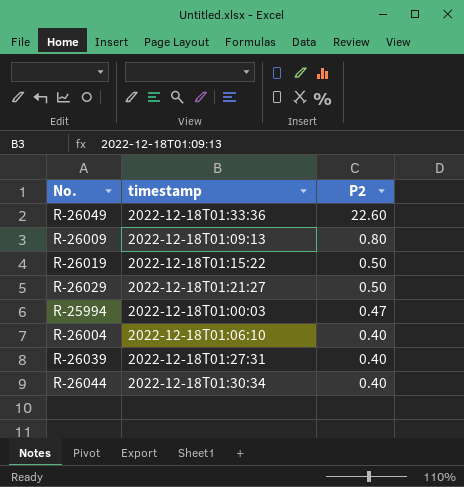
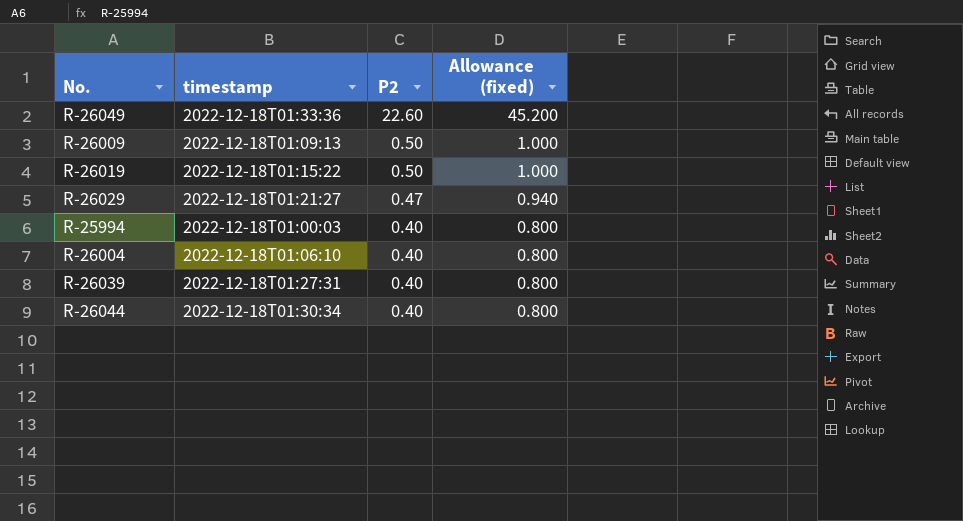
column Allowance (fixed) | formula: none -> [P2] * 2
R-26009 | P2: 0.80 -> 0.50
R-26029 | P2: 0.50 -> 0.47
R-25994 | P2: 0.47 -> 0.40

